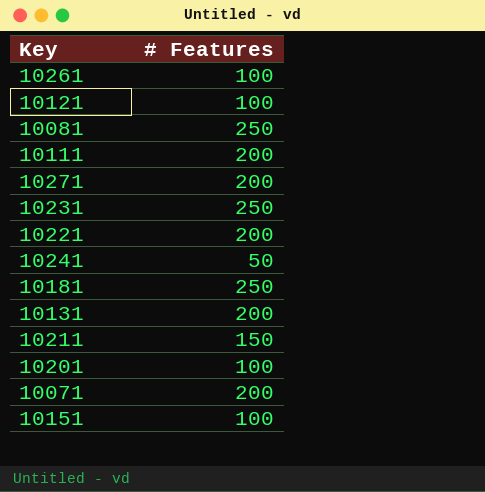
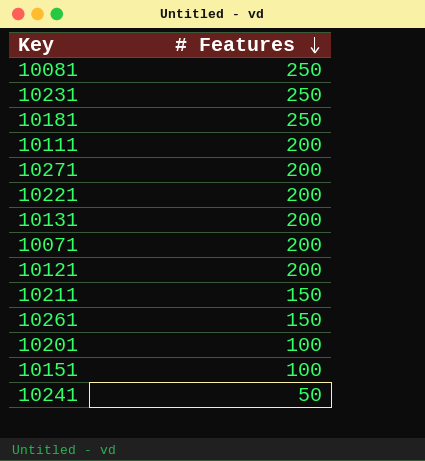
row order: none -> # Features descending
10121 | # Features: 100 -> 200
10261 | # Features: 100 -> 150

